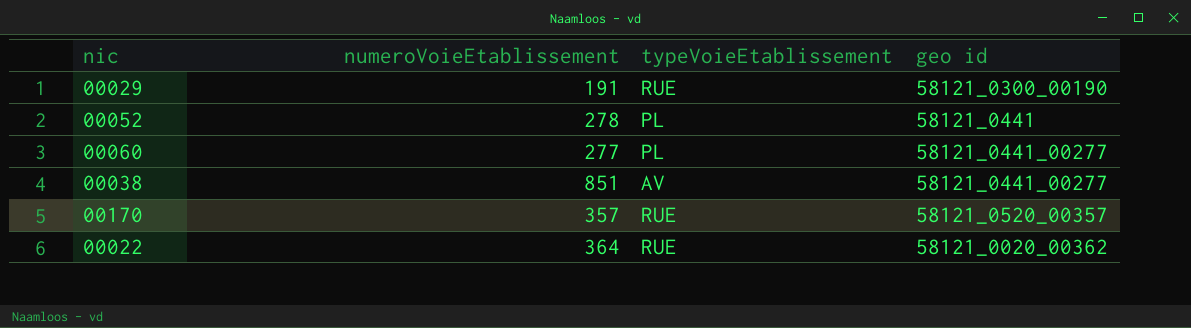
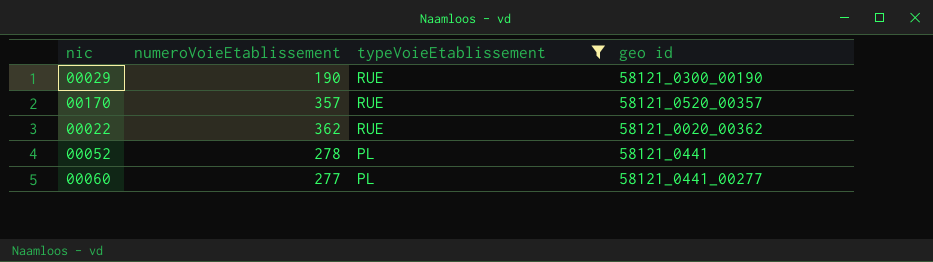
filter: none -> typeVoieEtablissement != AV
row order: none -> typeVoieEtablissement descending
00029 | numeroVoieEtablissement: 191 -> 190
00022 | numeroVoieEtablissement: 364 -> 362

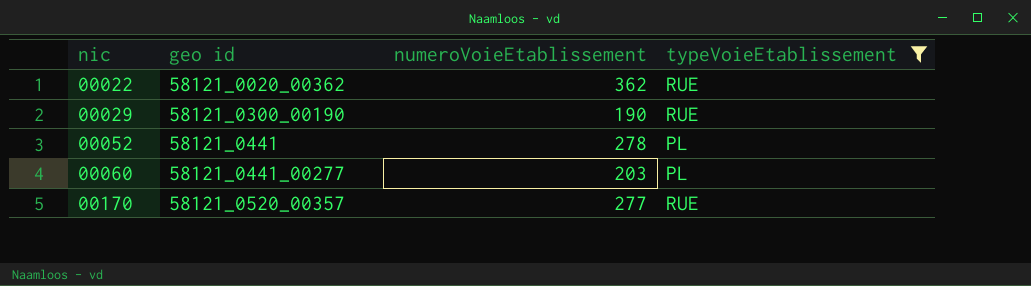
row order: typeVoieEtablissement descending -> nic ascending
column geo id | position: 4 -> 2
00060 | numeroVoieEtablissement: 277 -> 203
00170 | numeroVoieEtablissement: 357 -> 277

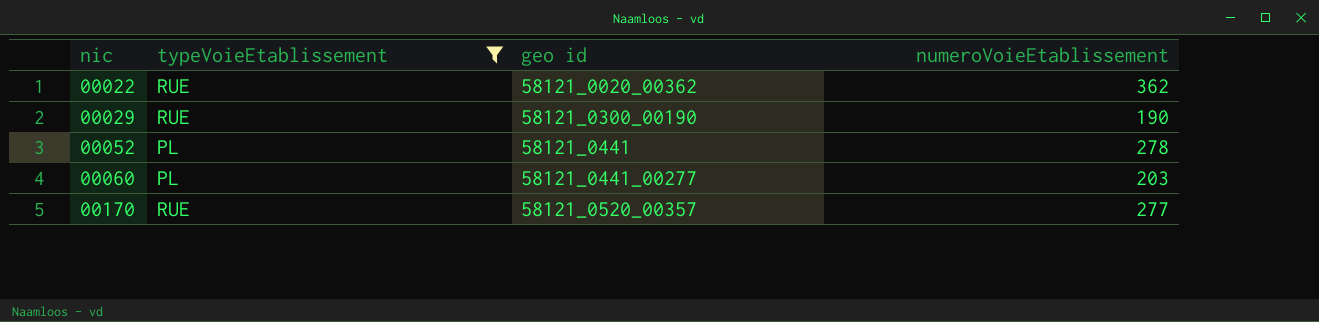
column typeVoieEtablissement | position: 4 -> 2

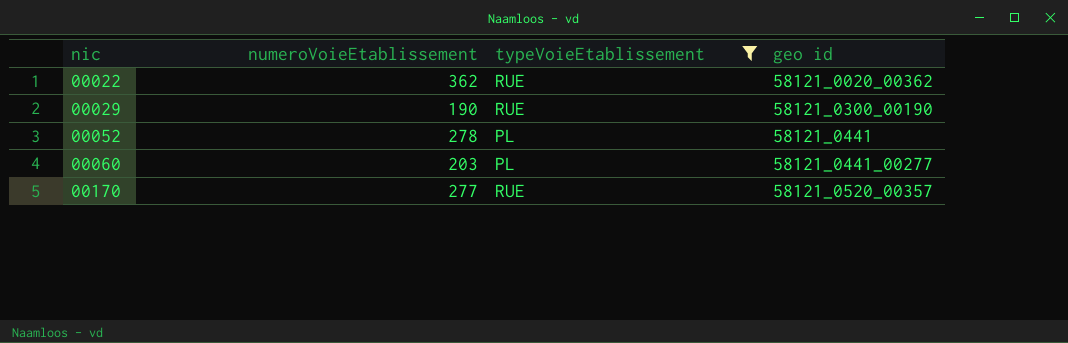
column numeroVoieEtablissement | position: 4 -> 2

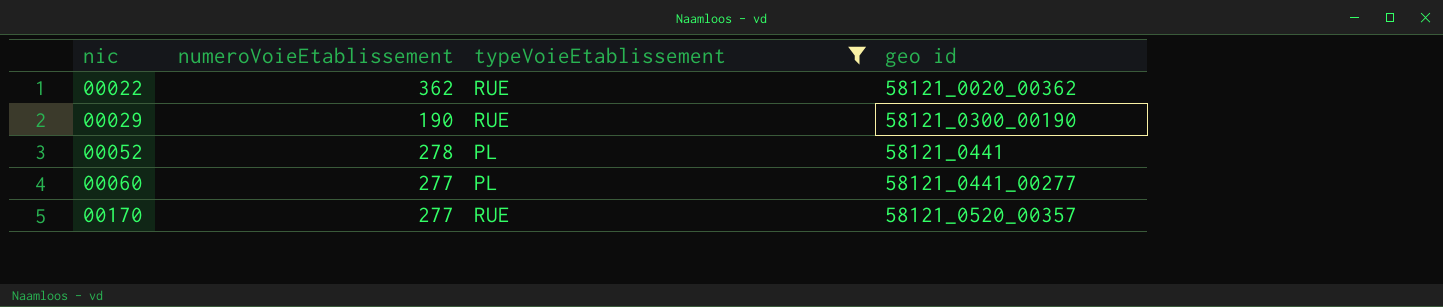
00060 | numeroVoieEtablissement: 203 -> 277

